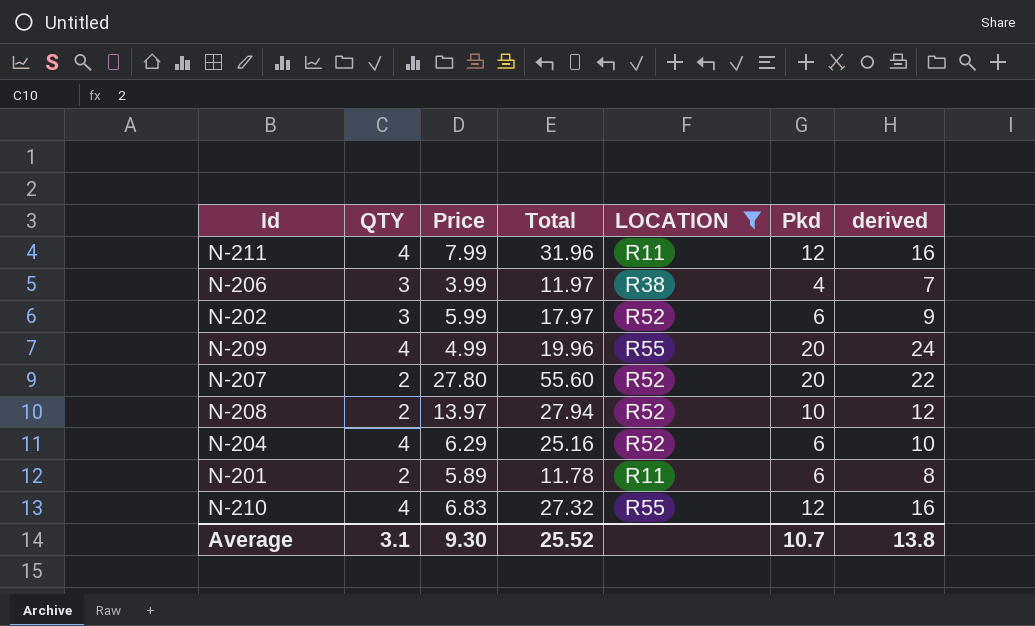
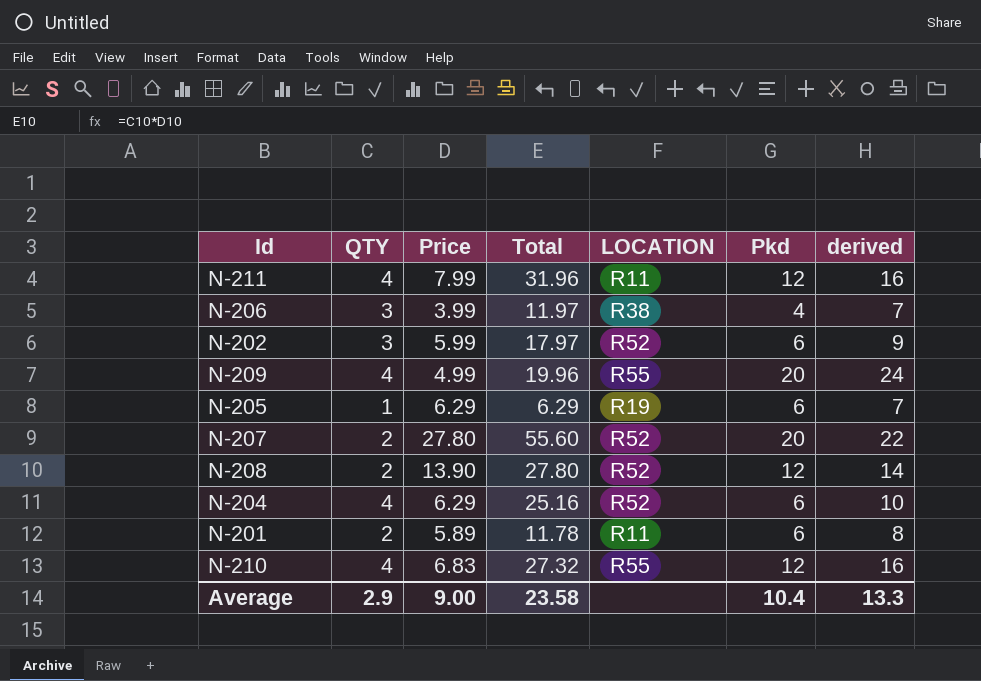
filter: LOCATION != R19 -> none
N-208 | Price: 13.97 -> 13.90
N-208 | Total: 27.94 -> 27.80
N-208 | Pkd: 10 -> 12
N-208 | derived: 12 -> 14
Average | QTY: 3.1 -> 2.9
Average | Price: 9.30 -> 9.00
Average | Total: 25.52 -> 23.58
Average | Pkd: 10.7 -> 10.4
Average | derived: 13.8 -> 13.3

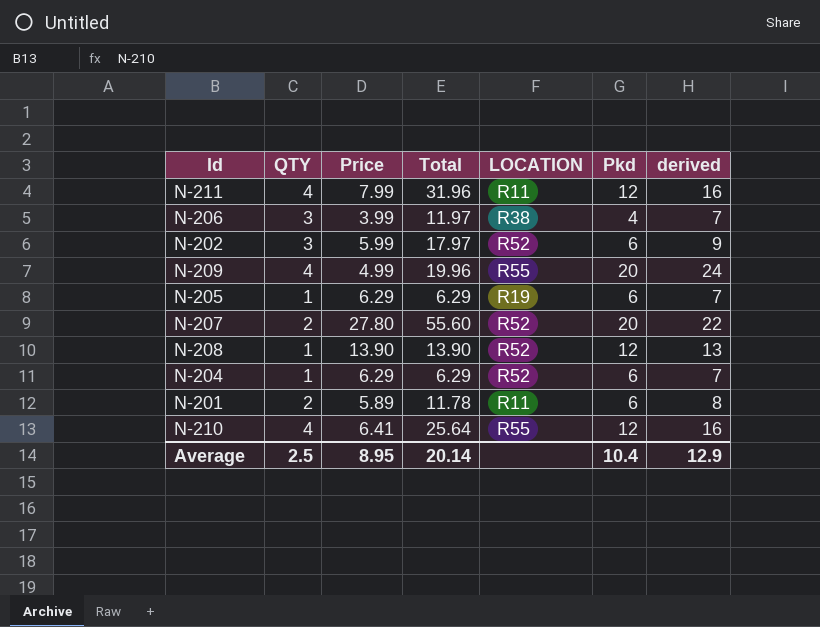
N-208 | QTY: 2 -> 1
N-208 | Total: 27.80 -> 13.90
N-208 | derived: 14 -> 13
N-204 | QTY: 4 -> 1
N-204 | Total: 25.16 -> 6.29
N-204 | derived: 10 -> 7
N-210 | Price: 6.83 -> 6.41
N-210 | Total: 27.32 -> 25.64
Average | QTY: 2.9 -> 2.5
Average | Price: 9.00 -> 8.95
Average | Total: 23.58 -> 20.14
Average | derived: 13.3 -> 12.9

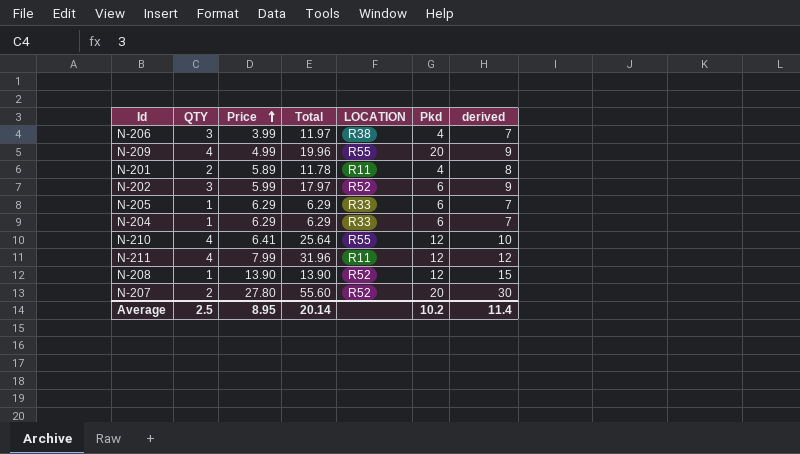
row order: none -> Price ascending
column derived | formula: [QTY] + [Pkd] -> [QTY] + [Price]
N-201 | Pkd: 6 -> 4
N-205 | LOCATION: R19 -> R33
N-204 | LOCATION: R52 -> R33
Average | Pkd: 10.4 -> 10.2
Average | derived: 12.9 -> 11.4

